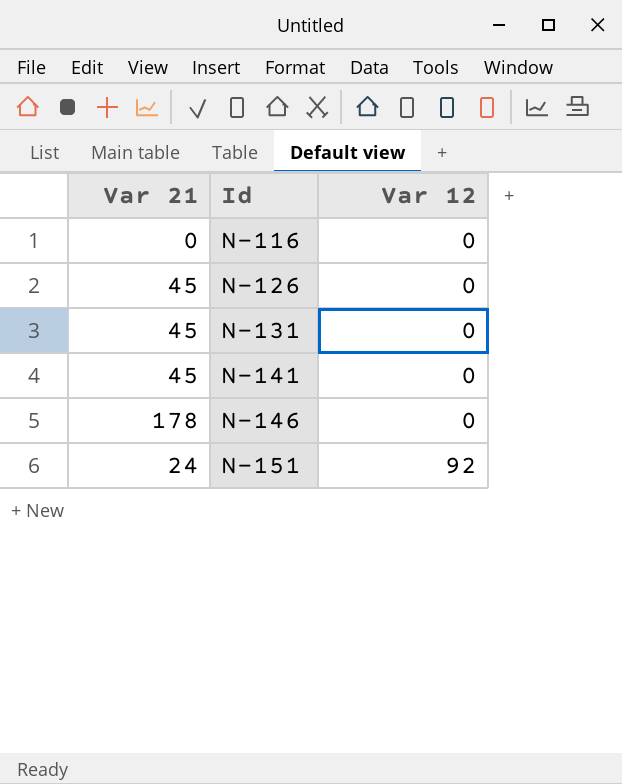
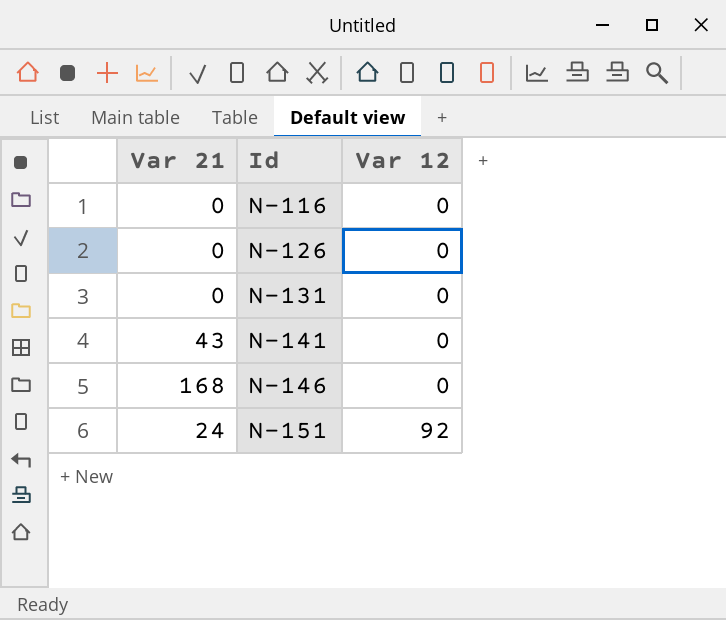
N-126 | Var 21: 45 -> 0
N-131 | Var 21: 45 -> 0
N-141 | Var 21: 45 -> 43
N-146 | Var 21: 178 -> 168

